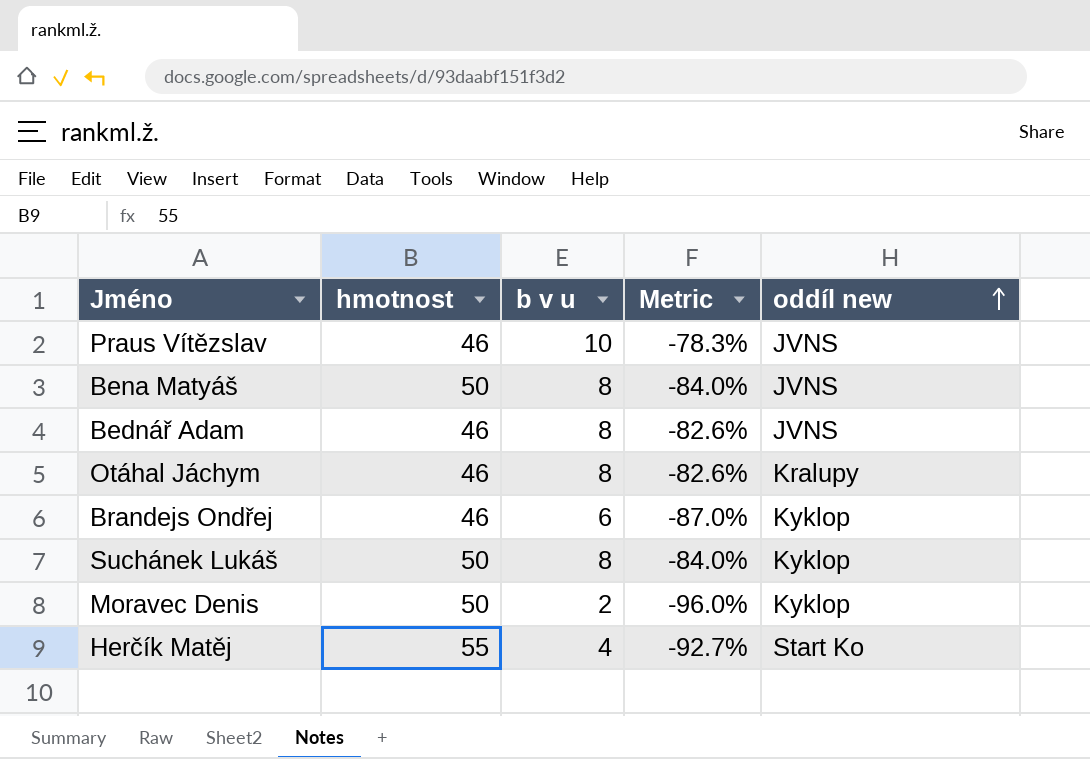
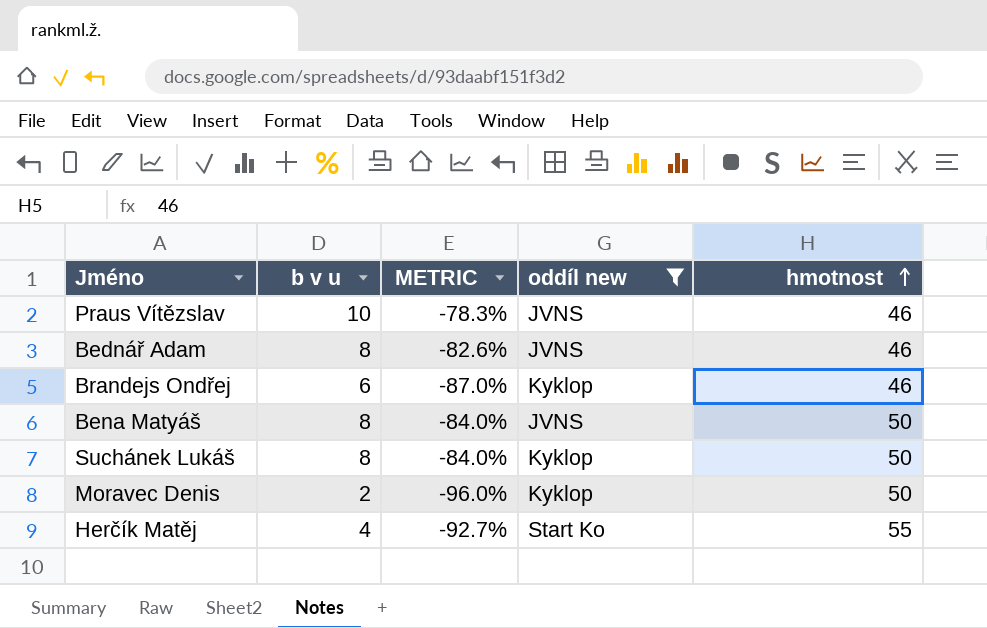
filter: none -> oddíl new != Kralupy
row order: oddíl new ascending -> hmotnost ascending
column name: Metric -> METRIC
column hmotnost | position: 2 -> 5

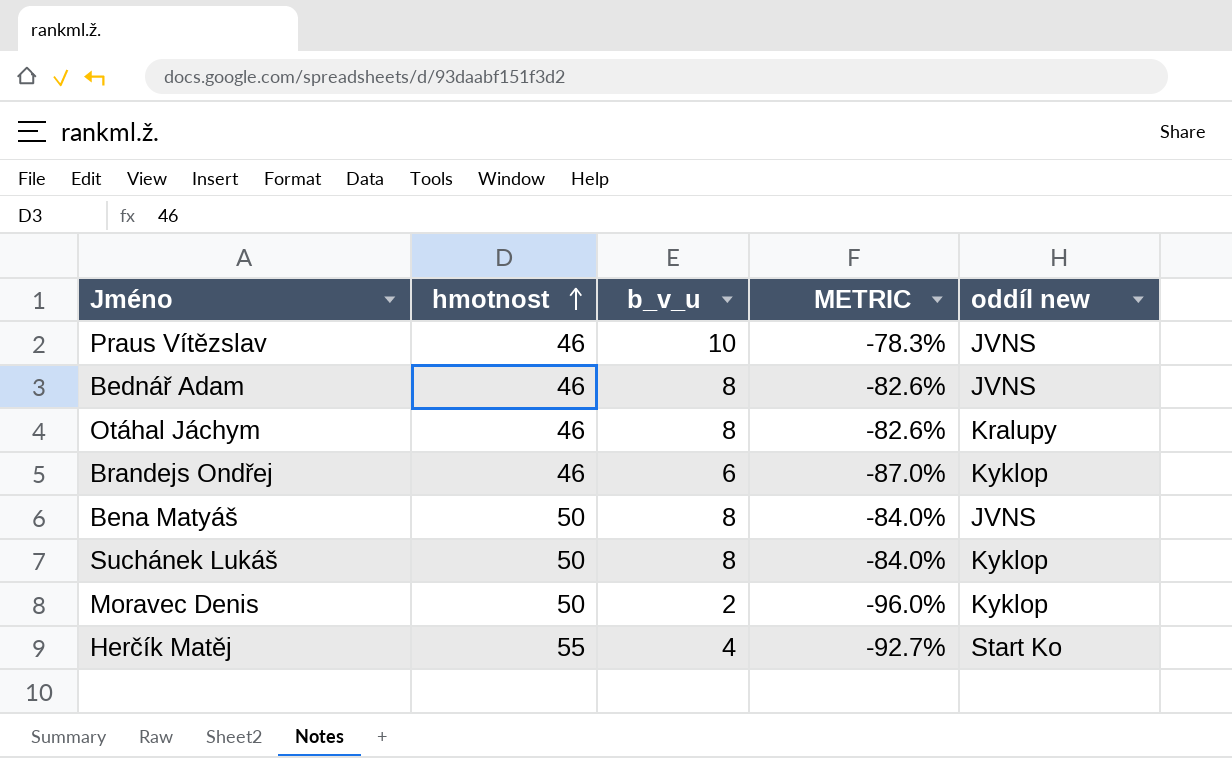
filter: oddíl new != Kralupy -> none
column hmotnost | position: 5 -> 2
column name: b v u -> b_v_u

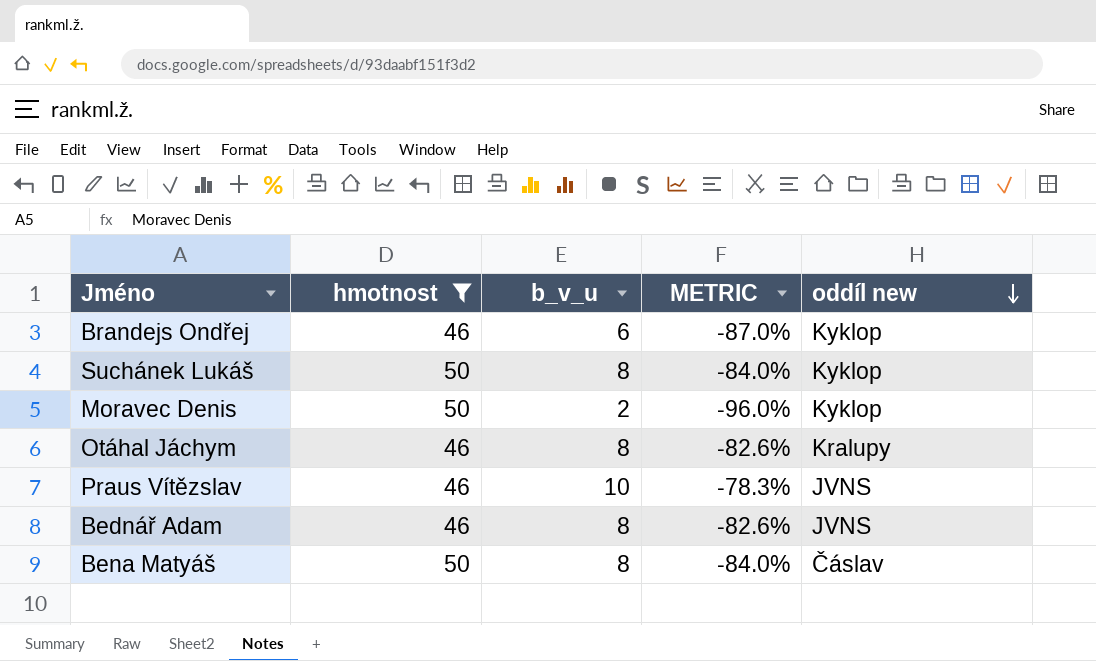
filter: none -> hmotnost != 55
row order: hmotnost ascending -> oddíl new descending
Bena Matyáš | oddíl new: JVNS -> Čáslav

